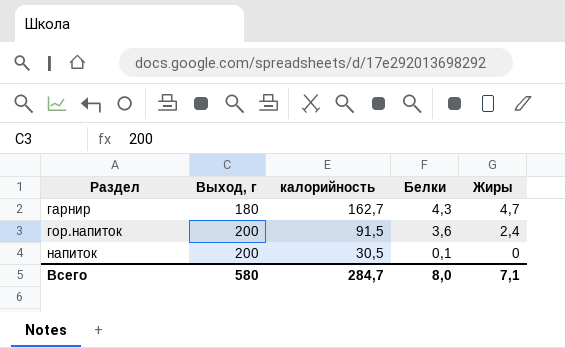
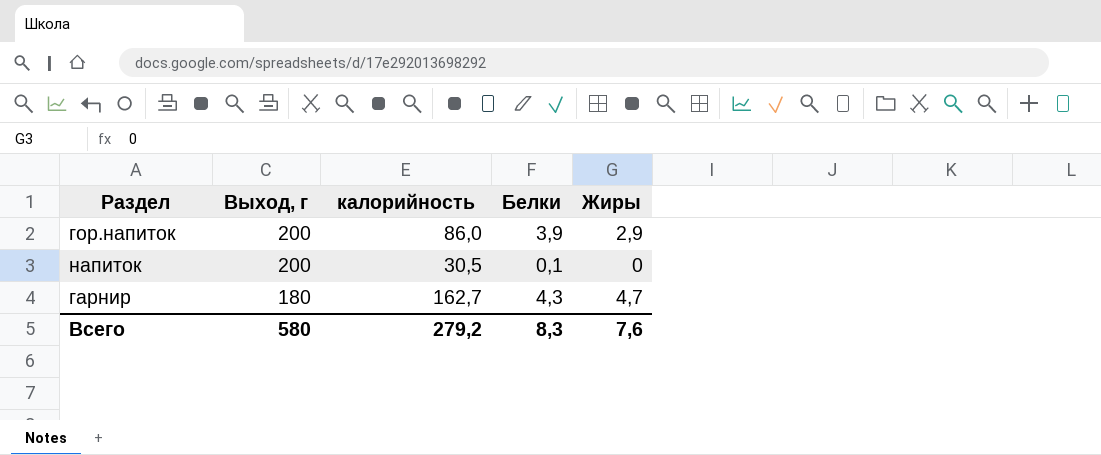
row order: Раздел ascending -> Выход, г descending
гор.напиток | калорийность: 91,5 -> 86,0
гор.напиток | Белки: 3,6 -> 3,9
гор.напиток | Жиры: 2,4 -> 2,9
Всего | калорийность: 284,7 -> 279,2
Всего | Белки: 8,0 -> 8,3
Всего | Жиры: 7,1 -> 7,6

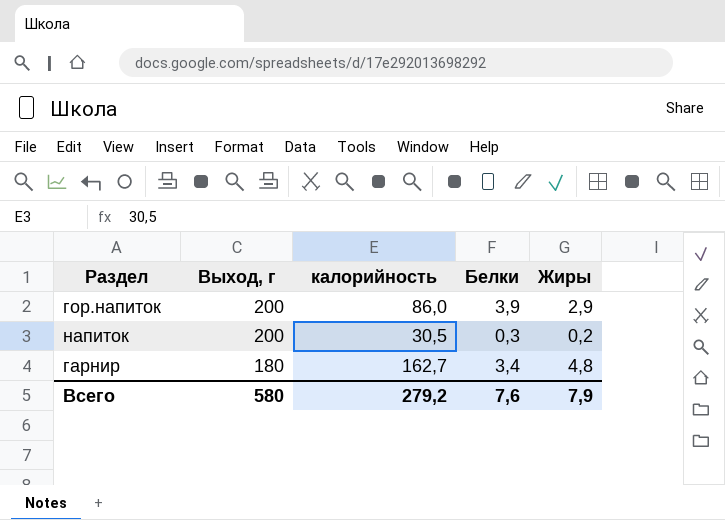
напиток | Белки: 0,1 -> 0,3
напиток | Жиры: 0 -> 0,2
гарнир | Белки: 4,3 -> 3,4
гарнир | Жиры: 4,7 -> 4,8
Всего | Белки: 8,3 -> 7,6
Всего | Жиры: 7,6 -> 7,9

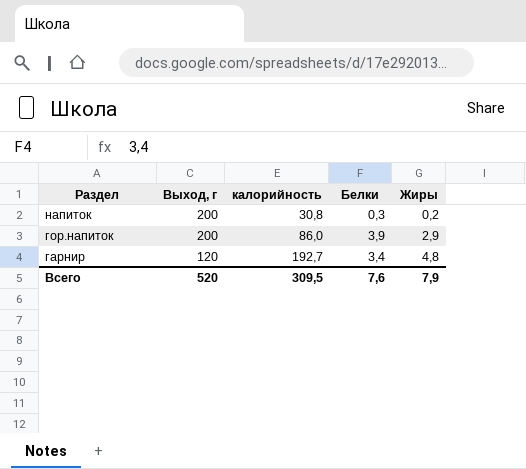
row order: Выход, г descending -> Раздел descending
напиток | калорийность: 30,5 -> 30,8
гарнир | Выход, г: 180 -> 120
гарнир | калорийность: 162,7 -> 192,7
Всего | Выход, г: 580 -> 520
Всего | калорийность: 279,2 -> 309,5

